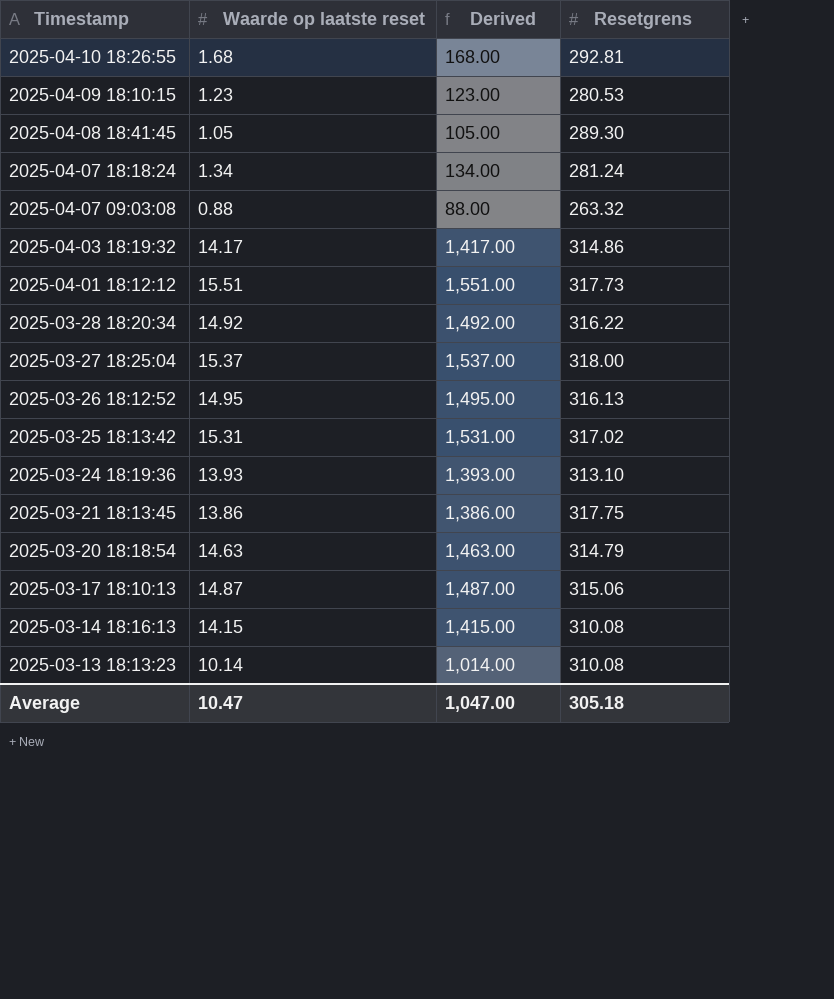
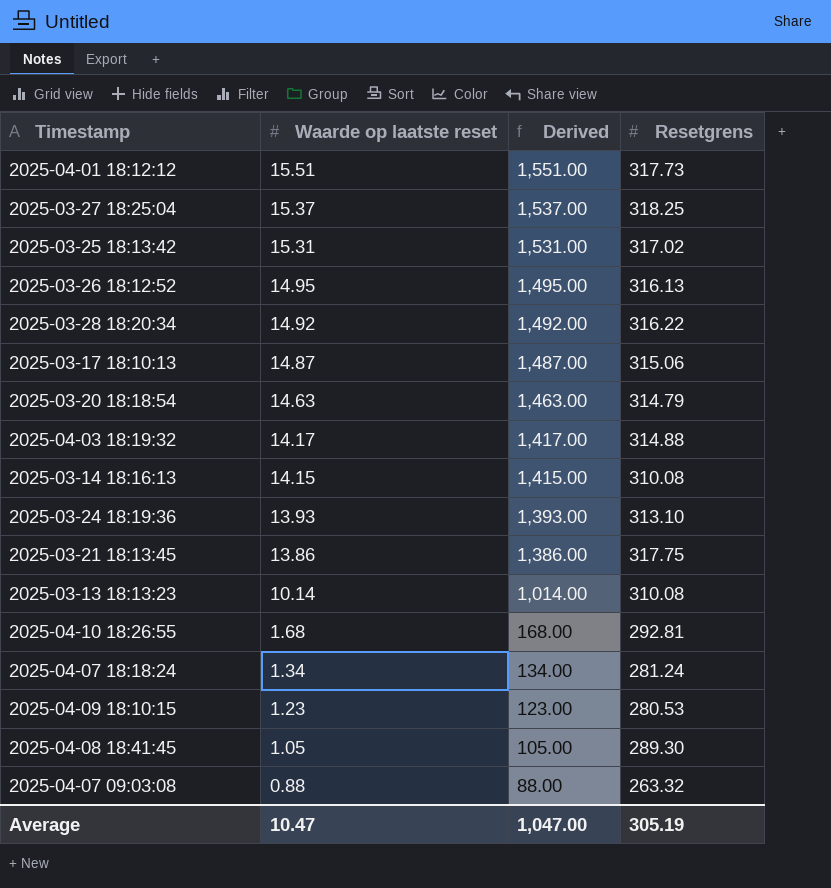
row order: Timestamp descending -> Waarde op laatste reset descending
2025-03-27 18:25:04 | Resetgrens: 318.00 -> 318.25
2025-04-03 18:19:32 | Resetgrens: 314.86 -> 314.88
Average | Resetgrens: 305.18 -> 305.19

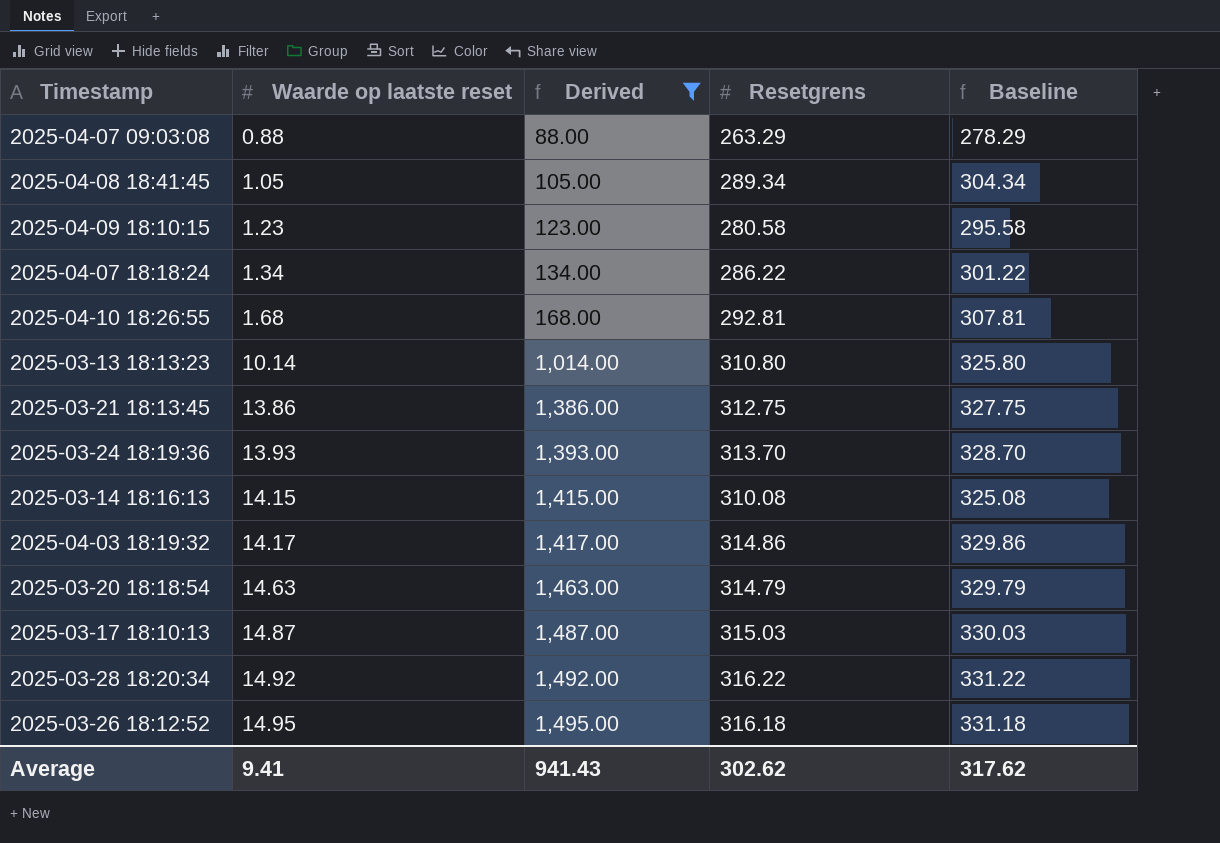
filter: none -> Derived <= 1,495.00
row order: Waarde op laatste reset descending -> Waarde op laatste reset ascending
column Baseline | formula: none -> [Resetgrens] + 15
2025-04-07 09:03:08 | Resetgrens: 263.32 -> 263.29
2025-04-08 18:41:45 | Resetgrens: 289.30 -> 289.34
2025-04-09 18:10:15 | Resetgrens: 280.53 -> 280.58
2025-04-07 18:18:24 | Resetgrens: 281.24 -> 286.22
2025-03-13 18:13:23 | Resetgrens: 310.08 -> 310.80
2025-03-21 18:13:45 | Resetgrens: 317.75 -> 312.75
2025-03-24 18:19:36 | Resetgrens: 313.10 -> 313.70
2025-04-03 18:19:32 | Resetgrens: 314.88 -> 314.86
2025-03-17 18:10:13 | Resetgrens: 315.06 -> 315.03
2025-03-26 18:12:52 | Resetgrens: 316.13 -> 316.18
Average | Waarde op laatste reset: 10.47 -> 9.41
Average | Derived: 1,047.00 -> 941.43
Average | Resetgrens: 305.19 -> 302.62

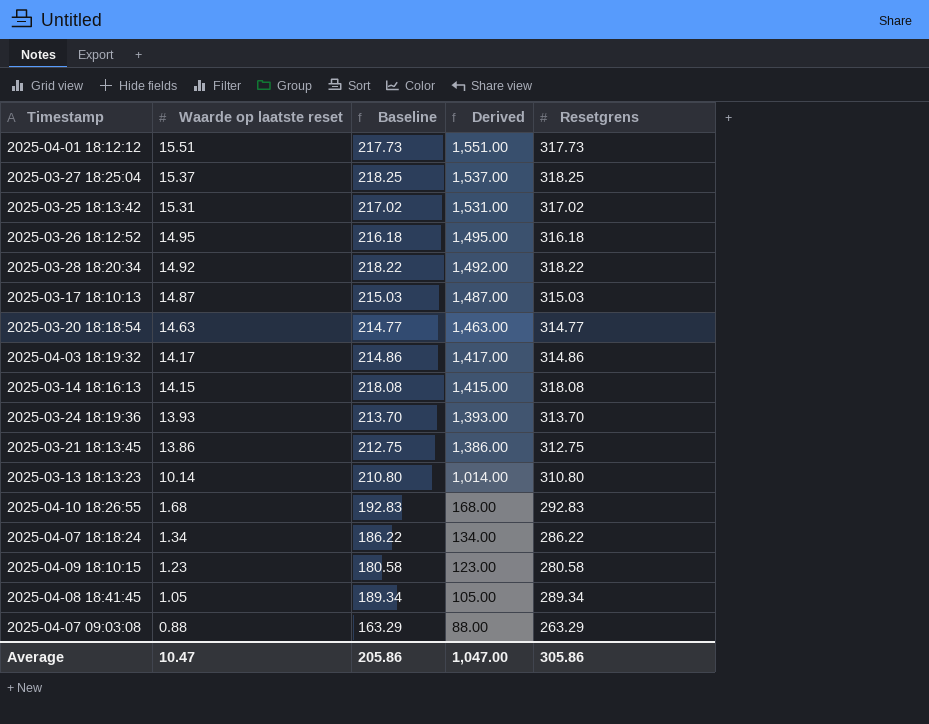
filter: Derived <= 1,495.00 -> none
row order: Waarde op laatste reset ascending -> Waarde op laatste reset descending
column Baseline | formula: [Resetgrens] + 15 -> [Resetgrens] - 100
column Baseline | position: 5 -> 3
2025-03-28 18:20:34 | Resetgrens: 316.22 -> 318.22
2025-03-20 18:18:54 | Resetgrens: 314.79 -> 314.77
2025-03-14 18:16:13 | Resetgrens: 310.08 -> 318.08
2025-04-10 18:26:55 | Resetgrens: 292.81 -> 292.83
Average | Waarde op laatste reset: 9.41 -> 10.47
Average | Baseline: 317.62 -> 205.86
Average | Derived: 941.43 -> 1,047.00
Average | Resetgrens: 302.62 -> 305.86

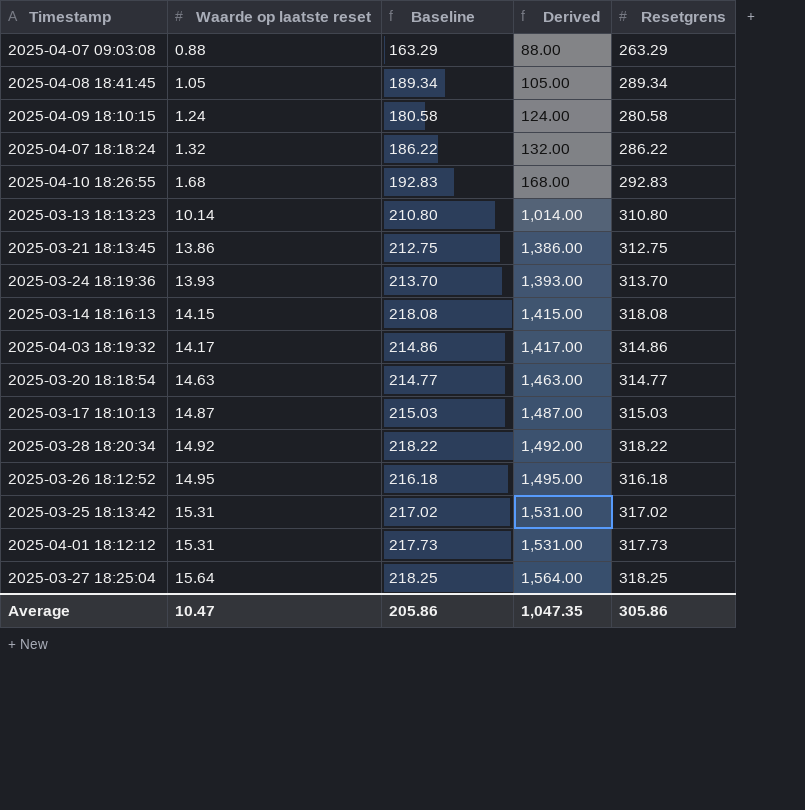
row order: Waarde op laatste reset descending -> Waarde op laatste reset ascending
2025-04-09 18:10:15 | Waarde op laatste reset: 1.23 -> 1.24
2025-04-09 18:10:15 | Derived: 123.00 -> 124.00
2025-04-07 18:18:24 | Waarde op laatste reset: 1.34 -> 1.32
2025-04-07 18:18:24 | Derived: 134.00 -> 132.00
2025-04-01 18:12:12 | Waarde op laatste reset: 15.51 -> 15.31
2025-04-01 18:12:12 | Derived: 1,551.00 -> 1,531.00
2025-03-27 18:25:04 | Waarde op laatste reset: 15.37 -> 15.64
2025-03-27 18:25:04 | Derived: 1,537.00 -> 1,564.00
Average | Derived: 1,047.00 -> 1,047.35

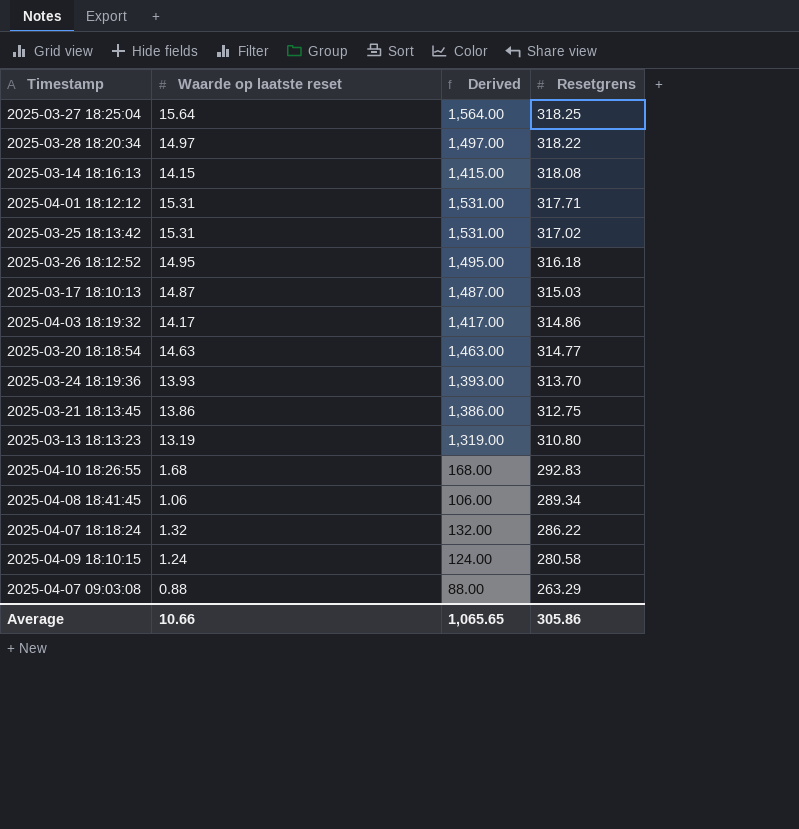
row order: Waarde op laatste reset ascending -> Resetgrens descending
column Baseline | formula: [Resetgrens] - 100 -> none
2025-03-28 18:20:34 | Waarde op laatste reset: 14.92 -> 14.97
2025-03-28 18:20:34 | Derived: 1,492.00 -> 1,497.00
2025-04-01 18:12:12 | Resetgrens: 317.73 -> 317.71
2025-03-13 18:13:23 | Waarde op laatste reset: 10.14 -> 13.19
2025-03-13 18:13:23 | Derived: 1,014.00 -> 1,319.00
2025-04-08 18:41:45 | Waarde op laatste reset: 1.05 -> 1.06
2025-04-08 18:41:45 | Derived: 105.00 -> 106.00
Average | Waarde op laatste reset: 10.47 -> 10.66
Average | Derived: 1,047.35 -> 1,065.65

